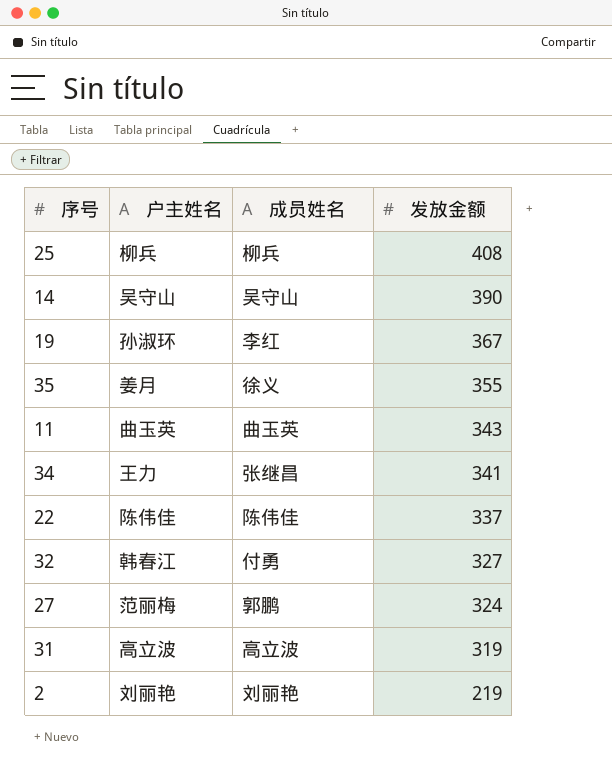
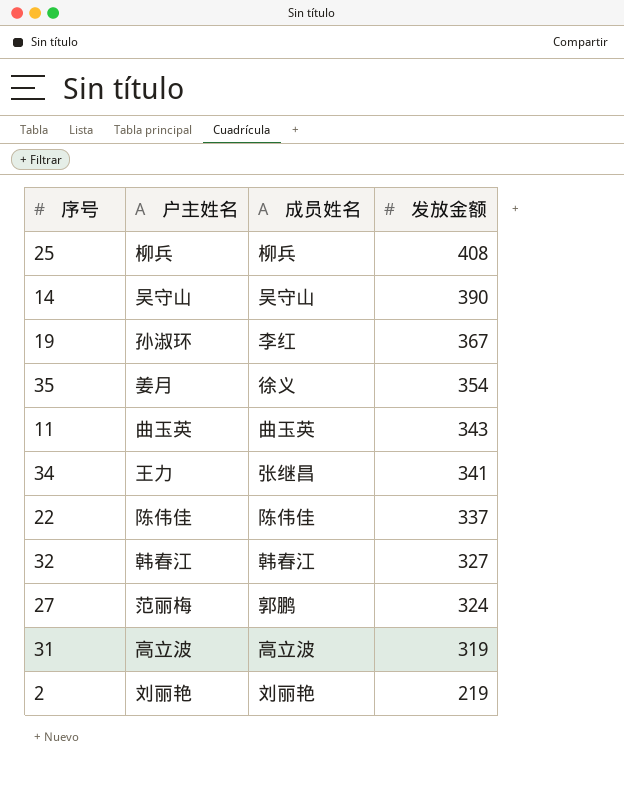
35 | 发放金额: 355 -> 354
32 | 成员姓名: 付勇 -> 韩春江

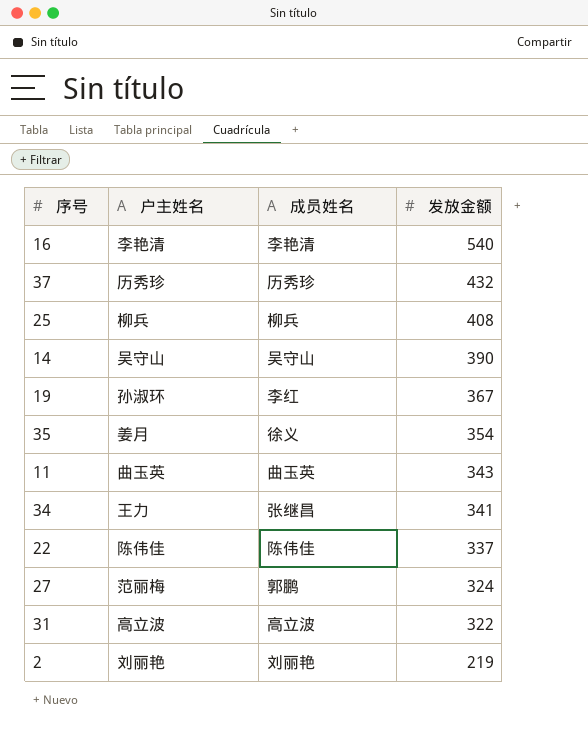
row 32: 韩春江 | 韩春江 | 327 -> none
row 16: none -> 李艳清 | 李艳清 | 540
row 37: none -> 历秀珍 | 历秀珍 | 432
31 | 发放金额: 319 -> 322

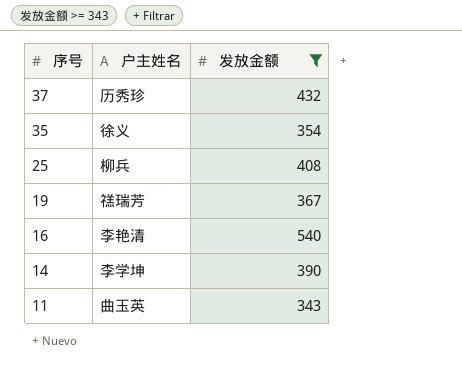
filter: none -> 发放金额 >= 343
row order: 发放金额 descending -> 序号 descending
column 成员姓名 | position: 3 -> none
35 | 户主姓名: 姜月 -> 徐义
19 | 户主姓名: 孙淑环 -> 禚瑞芳
14 | 户主姓名: 吴守山 -> 李学坤

